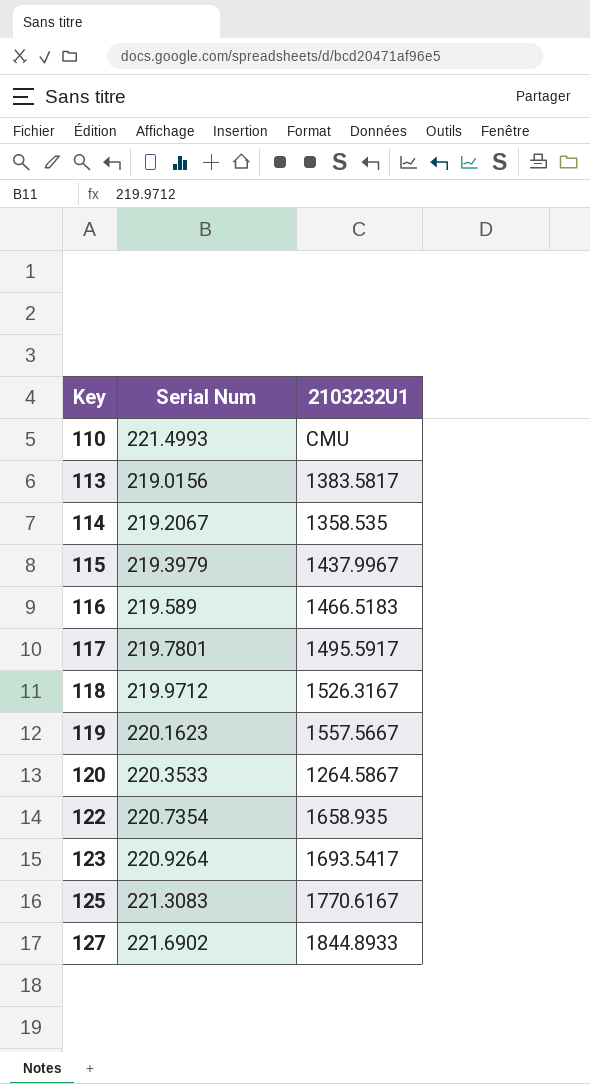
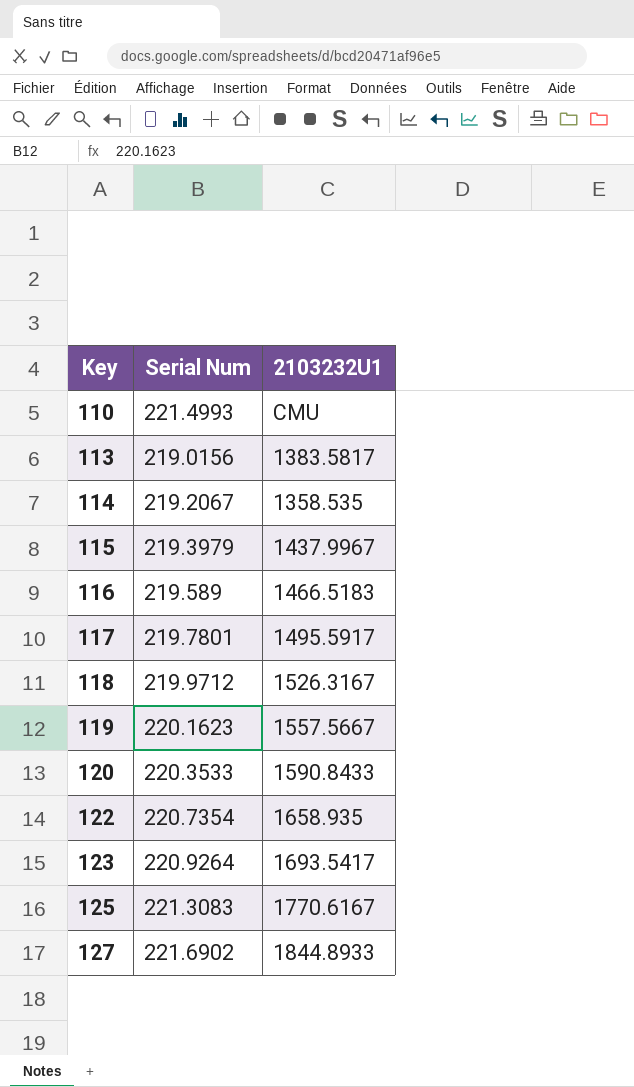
120 | 2103232U1: 1264.5867 -> 1590.8433

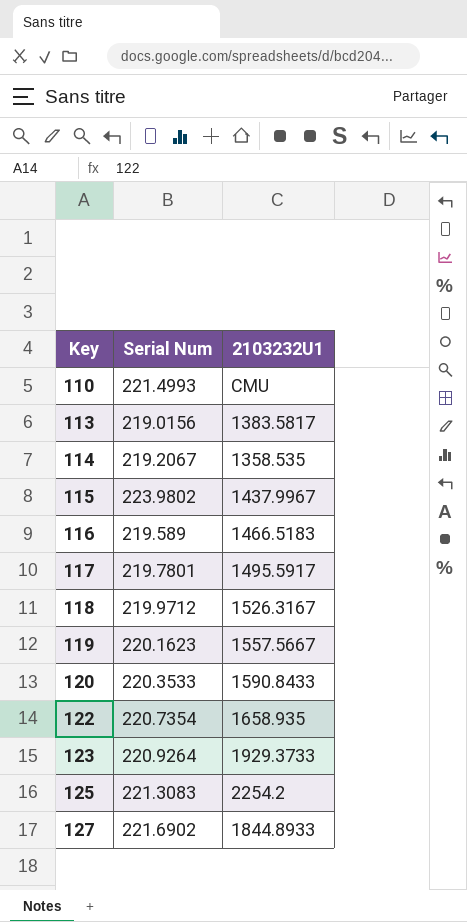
115 | Serial Num: 219.3979 -> 223.9802
123 | 2103232U1: 1693.5417 -> 1929.3733
125 | 2103232U1: 1770.6167 -> 2254.2

